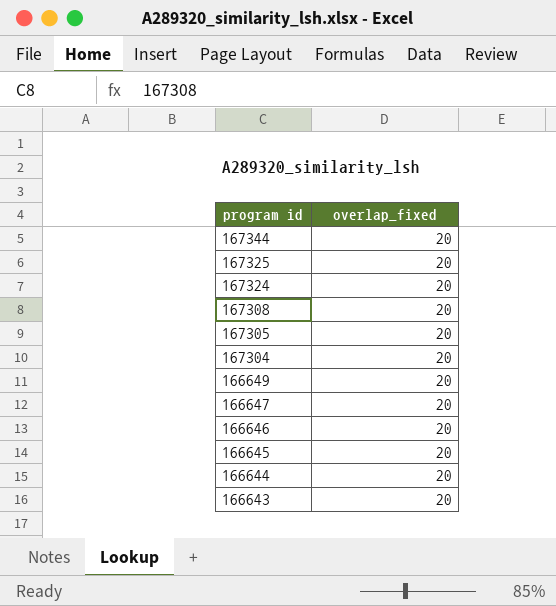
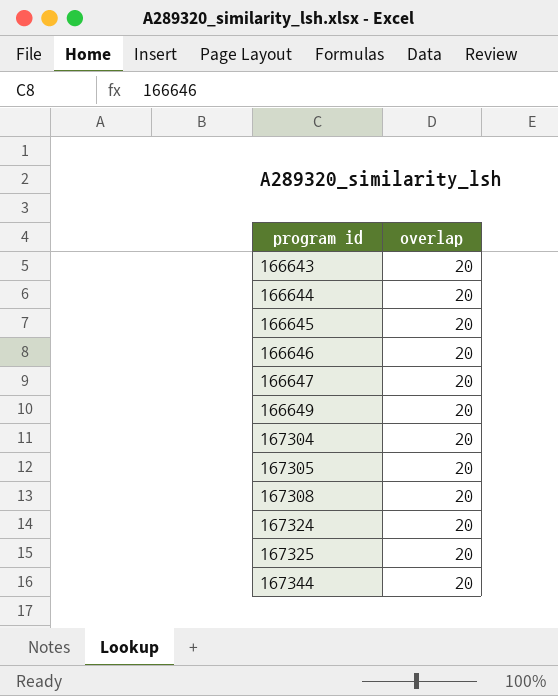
row order: program id descending -> program id ascending
column name: overlap_fixed -> overlap

